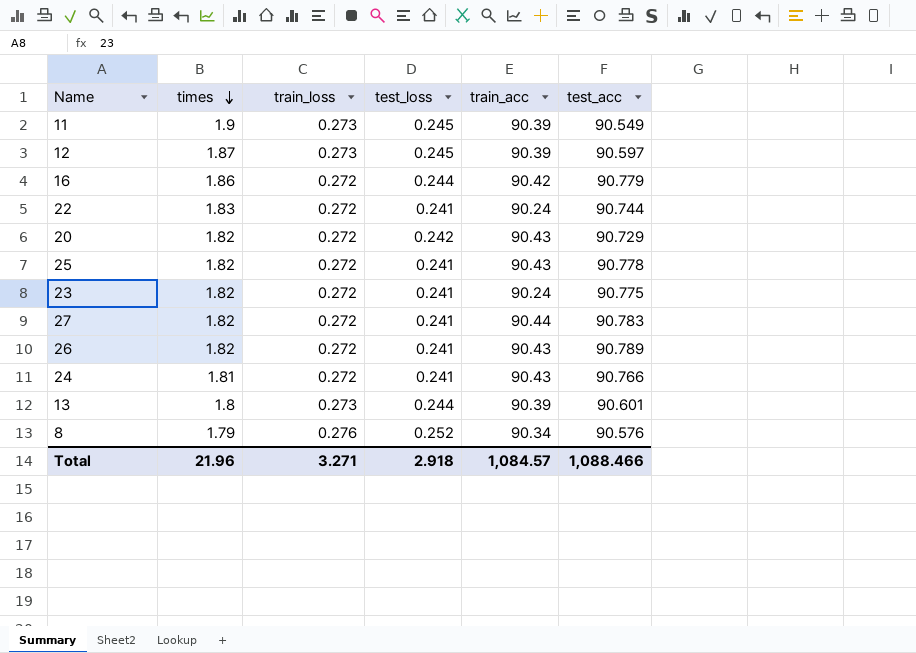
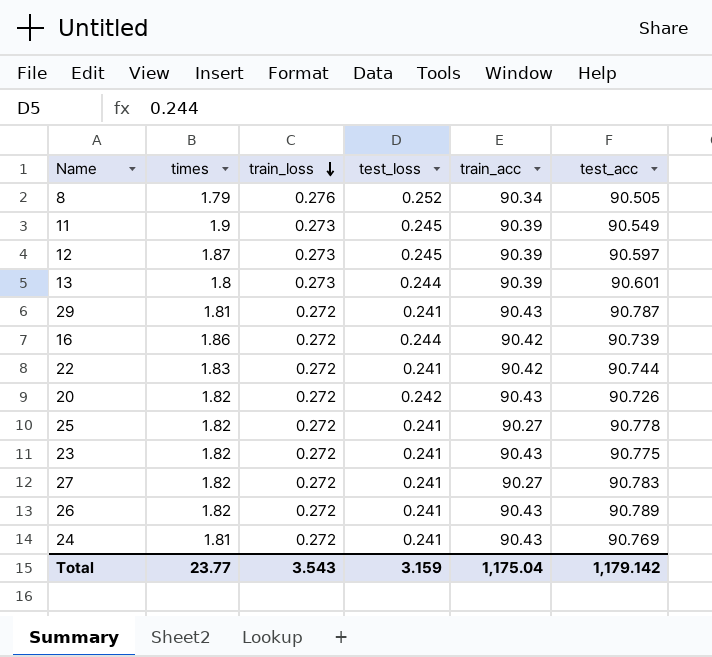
row order: times descending -> train_loss descending
8 | test_acc: 90.576 -> 90.505
row 29: none -> 1.81 | 0.272 | 0.241 | 90.43 | 90.787
16 | test_acc: 90.779 -> 90.739
22 | train_acc: 90.24 -> 90.42
20 | test_acc: 90.729 -> 90.726
25 | train_acc: 90.43 -> 90.27
23 | train_acc: 90.24 -> 90.43
27 | train_acc: 90.44 -> 90.27
24 | test_acc: 90.766 -> 90.769
Total | times: 21.96 -> 23.77
Total | train_loss: 3.271 -> 3.543
Total | test_loss: 2.918 -> 3.159
Total | train_acc: 1,084.57 -> 1,175.04
Total | test_acc: 1,088.466 -> 1,179.142

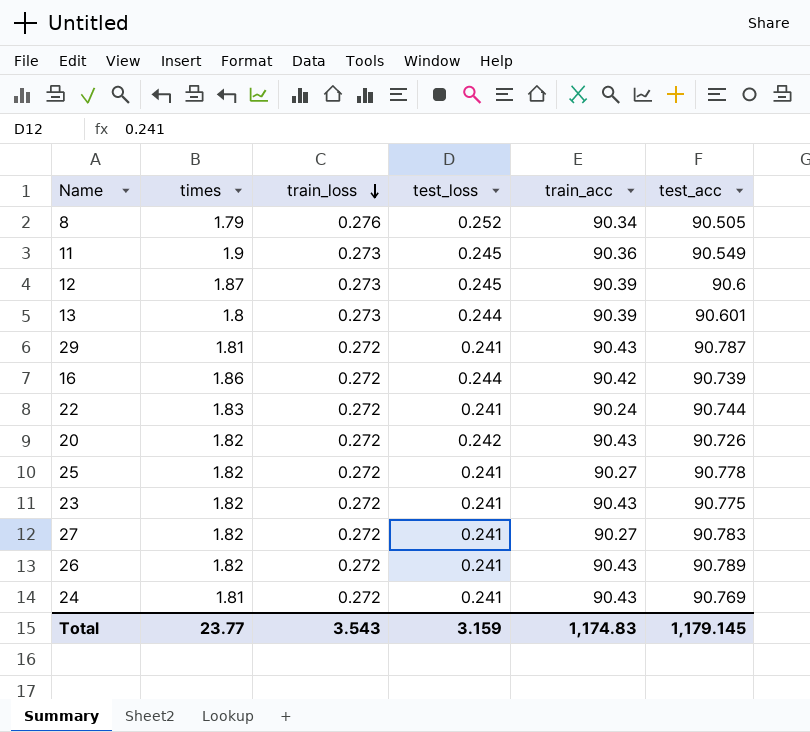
11 | train_acc: 90.39 -> 90.36
12 | test_acc: 90.597 -> 90.6
22 | train_acc: 90.42 -> 90.24
Total | train_acc: 1,175.04 -> 1,174.83
Total | test_acc: 1,179.142 -> 1,179.145

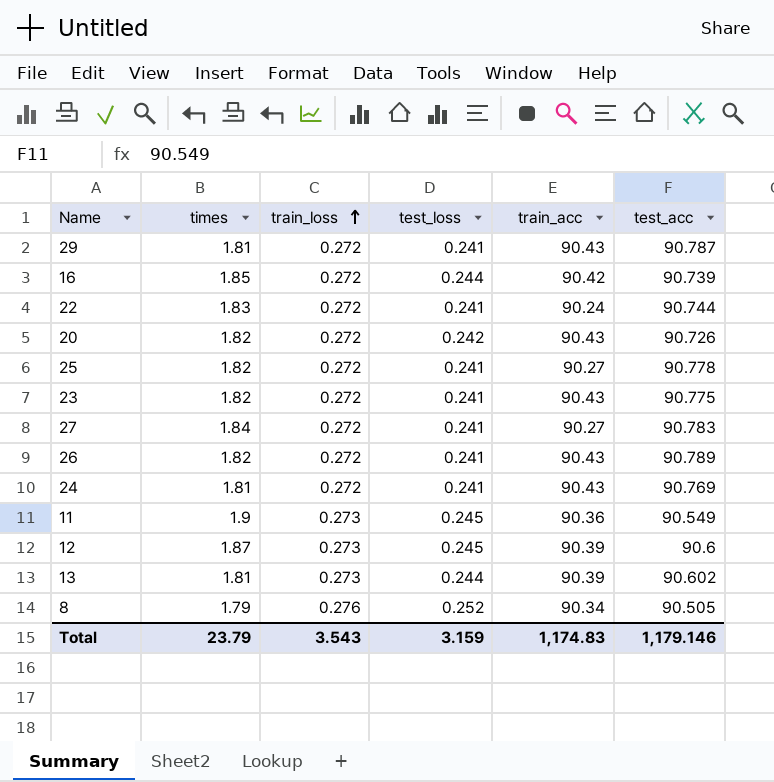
row order: train_loss descending -> train_loss ascending
16 | times: 1.86 -> 1.85
27 | times: 1.82 -> 1.84
13 | times: 1.8 -> 1.81
13 | test_acc: 90.601 -> 90.602
Total | times: 23.77 -> 23.79
Total | test_acc: 1,179.145 -> 1,179.146

